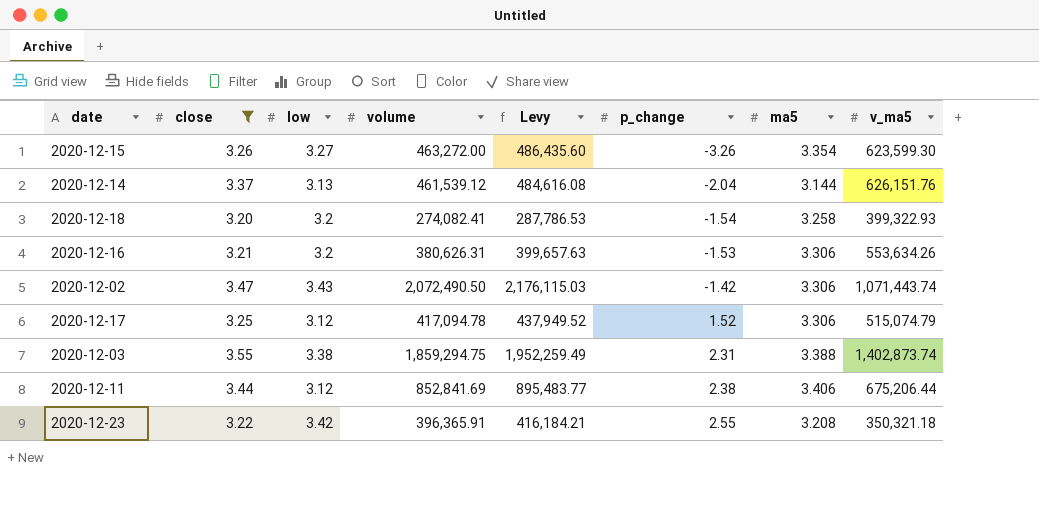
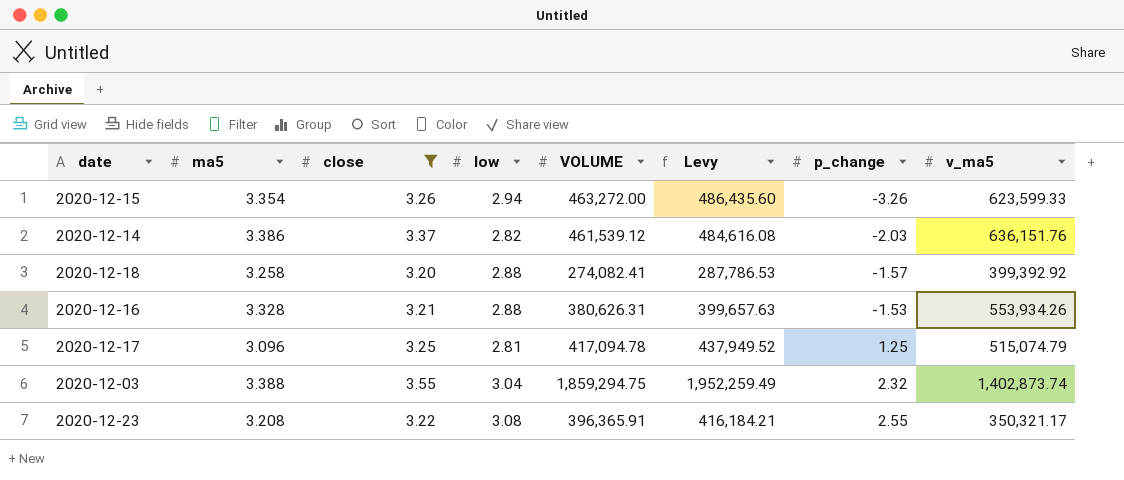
column ma5 | position: 7 -> 2
column name: volume -> VOLUME
row 2020-12-02: 3.47 | 3.43 | 2,072,490.50 | 2,176,115.03 | -1.42 | 3.306 | 1,071,443.74 -> none
row 2020-12-11: 3.44 | 3.12 | 852,841.69 | 895,483.77 | 2.38 | 3.406 | 675,206.44 -> none
2020-12-15 | low: 3.27 -> 2.94
2020-12-15 | v_ma5: 623,599.30 -> 623,599.33
2020-12-14 | ma5: 3.144 -> 3.386
2020-12-14 | low: 3.13 -> 2.82
2020-12-14 | p_change: -2.04 -> -2.03
2020-12-14 | v_ma5: 626,151.76 -> 636,151.76
2020-12-18 | low: 3.2 -> 2.88
2020-12-18 | p_change: -1.54 -> -1.57
2020-12-18 | v_ma5: 399,322.93 -> 399,392.92
2020-12-16 | ma5: 3.306 -> 3.328
2020-12-16 | low: 3.2 -> 2.88
2020-12-16 | v_ma5: 553,634.26 -> 553,934.26
2020-12-17 | ma5: 3.306 -> 3.096
2020-12-17 | low: 3.12 -> 2.81
2020-12-17 | p_change: 1.52 -> 1.25
2020-12-03 | low: 3.38 -> 3.04
2020-12-03 | p_change: 2.31 -> 2.32
2020-12-23 | low: 3.42 -> 3.08
2020-12-23 | v_ma5: 350,321.18 -> 350,321.17

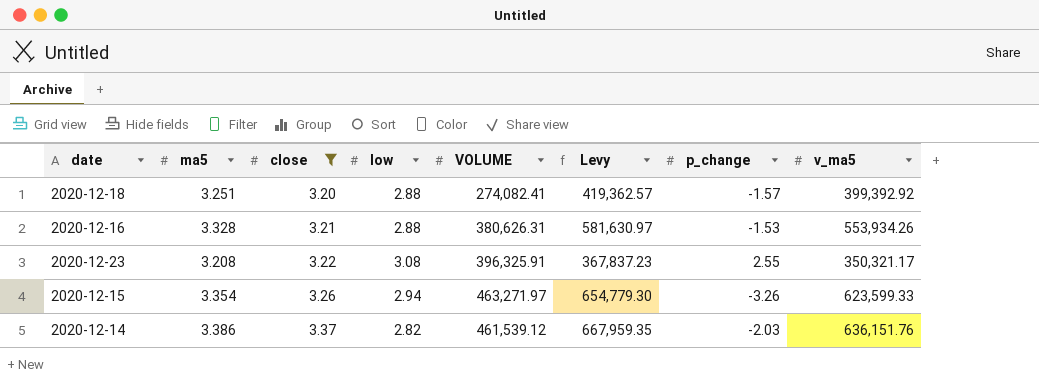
row order: p_change ascending -> close ascending
column Levy | formula: [VOLUME] * 1.05 -> [v_ma5] * 1.05
row 2020-12-17: 3.096 | 3.25 | 2.81 | 417,094.78 | 437,949.52 | 1.25 | 515,074.79 -> none
row 2020-12-03: 3.388 | 3.55 | 3.04 | 1,859,294.75 | 1,952,259.49 | 2.32 | 1,402,873.74 -> none
2020-12-18 | ma5: 3.258 -> 3.251
2020-12-23 | VOLUME: 396,365.91 -> 396,325.91
2020-12-15 | VOLUME: 463,272.00 -> 463,271.97

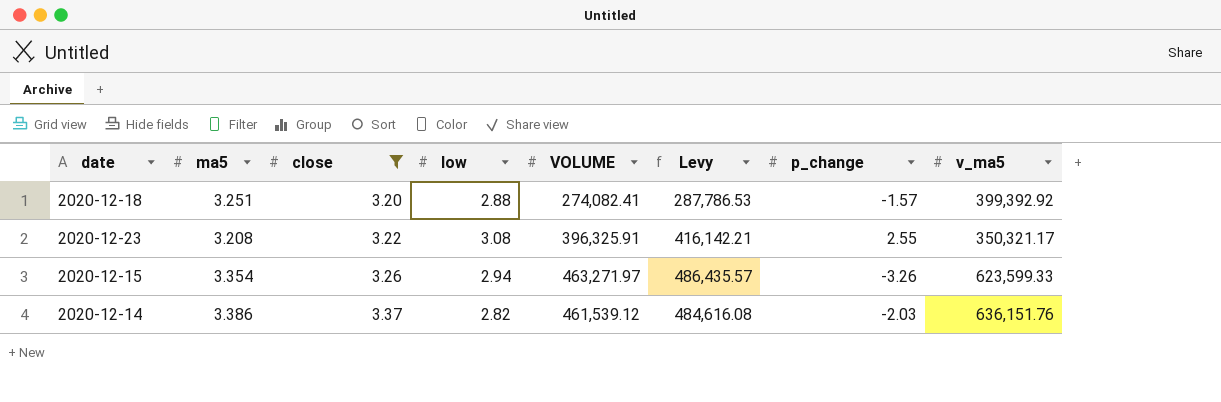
column Levy | formula: [v_ma5] * 1.05 -> [VOLUME] * 1.05
row 2020-12-16: 3.328 | 3.21 | 2.88 | 380,626.31 | 581,630.97 | -1.53 | 553,934.26 -> none

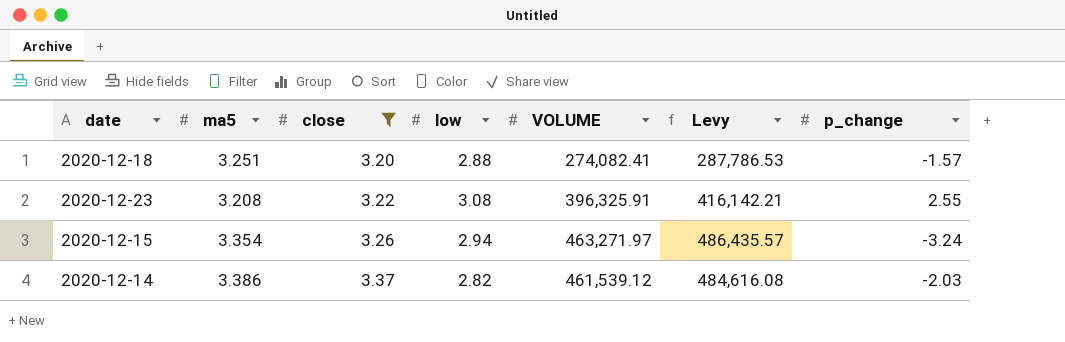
column v_ma5 | position: 8 -> none
2020-12-15 | p_change: -3.26 -> -3.24

